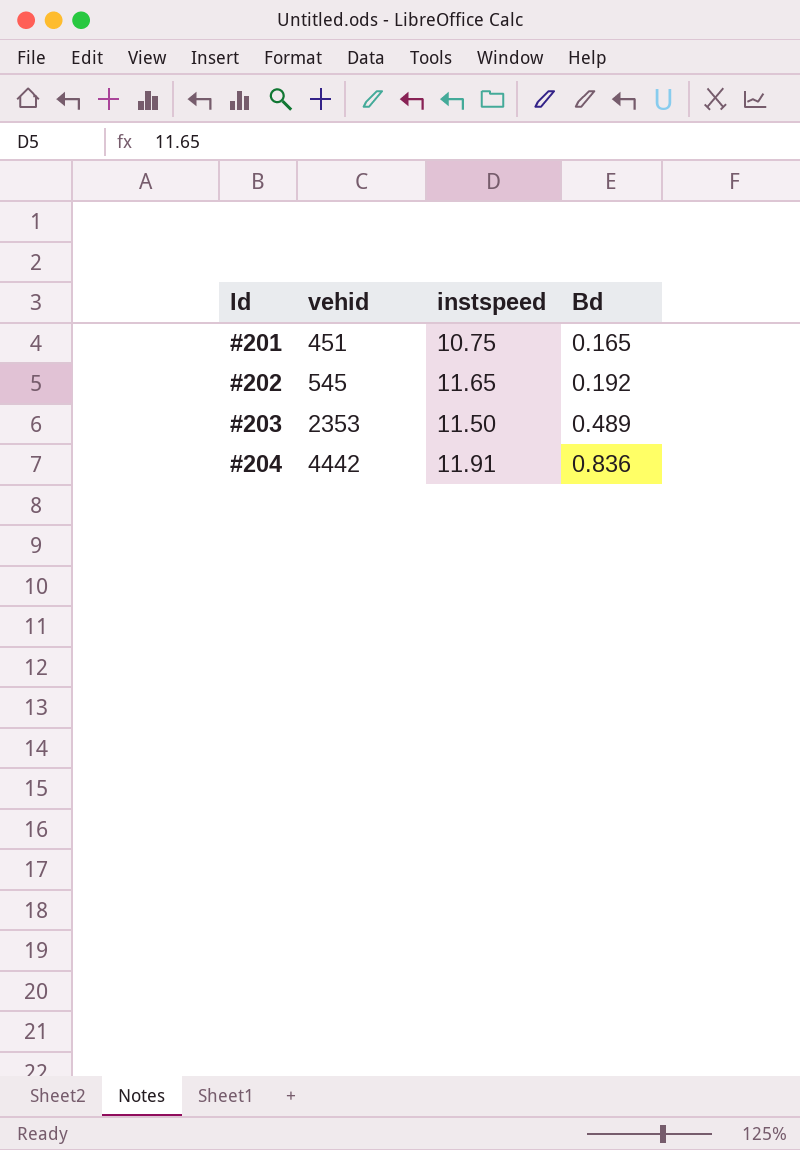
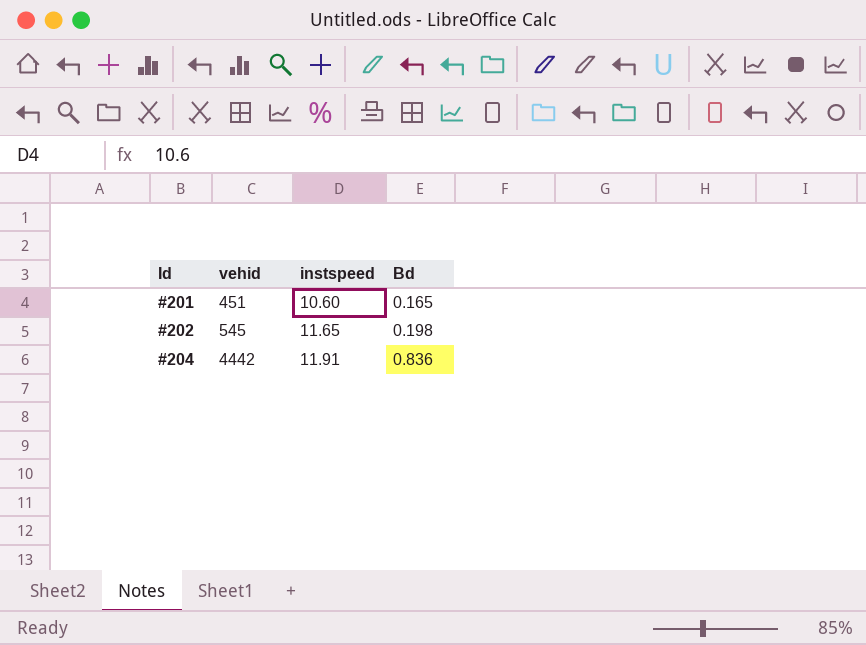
row #203: 2353 | 11.50 | 0.489 -> none
#201 | instspeed: 10.75 -> 10.60
#202 | Bd: 0.192 -> 0.198

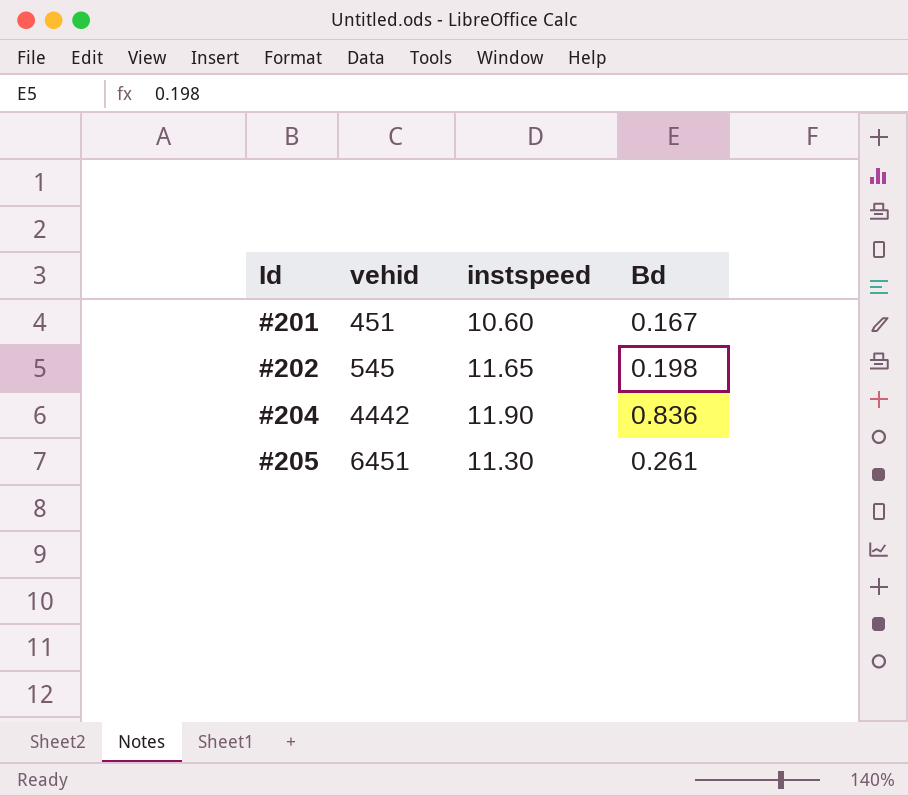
#201 | Bd: 0.165 -> 0.167
#204 | instspeed: 11.91 -> 11.90
row #205: none -> 6451 | 11.30 | 0.261

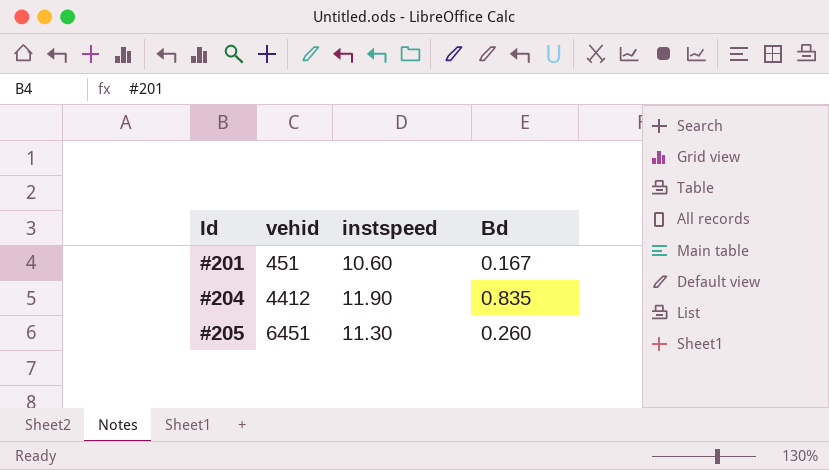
row #202: 545 | 11.65 | 0.198 -> none
#204 | vehid: 4442 -> 4412
#204 | Bd: 0.836 -> 0.835
#205 | Bd: 0.261 -> 0.260

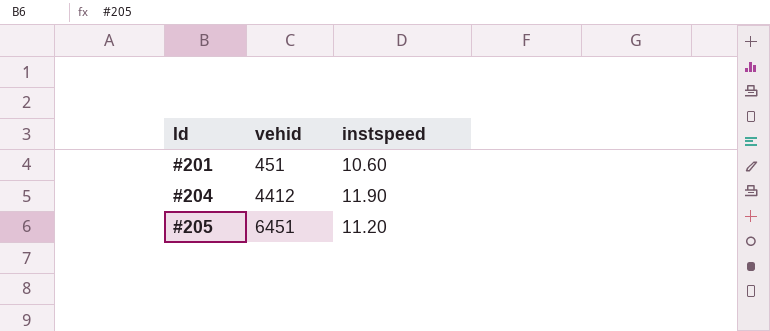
column Bd | position: 4 -> none
#205 | instspeed: 11.30 -> 11.20

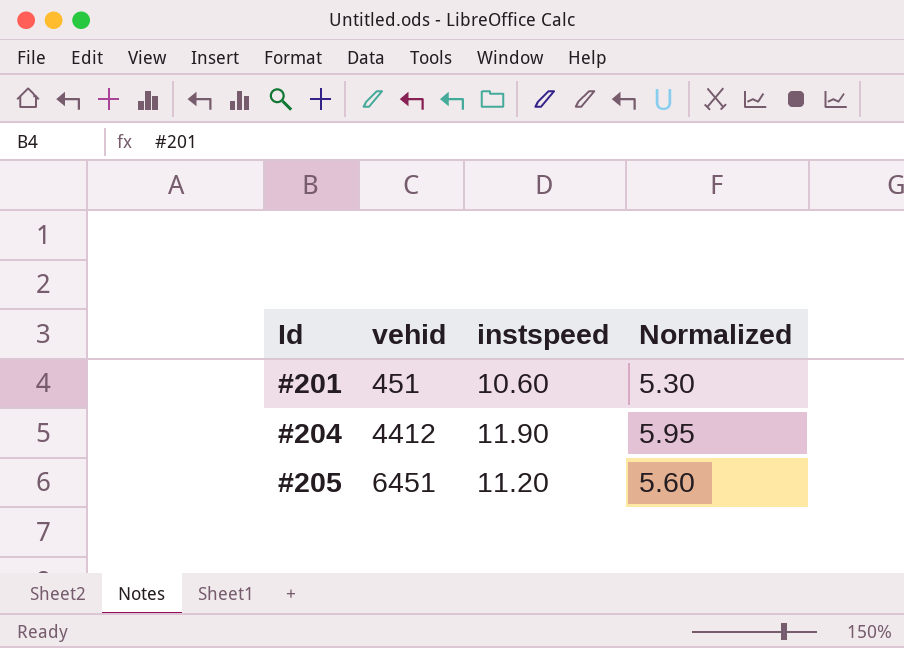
column Normalized | formula: none -> [instspeed] * 0.5

